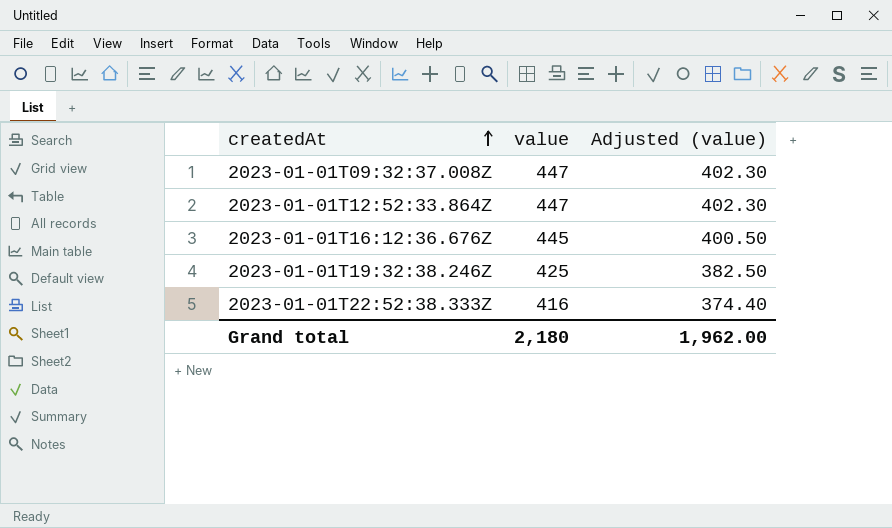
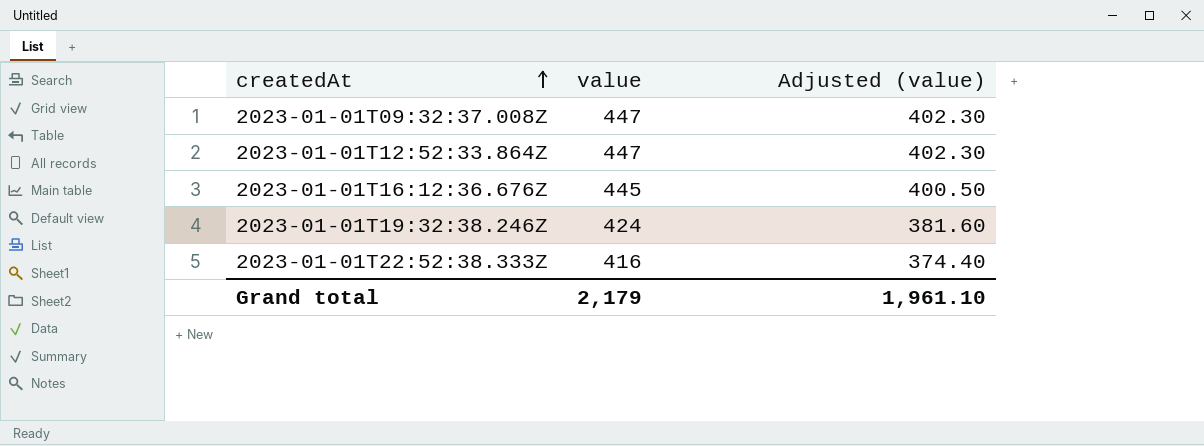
2023-01-01T19:32:38.246Z | value: 425 -> 424
2023-01-01T19:32:38.246Z | Adjusted (value): 382.50 -> 381.60
Grand total | value: 2,180 -> 2,179
Grand total | Adjusted (value): 1,962.00 -> 1,961.10

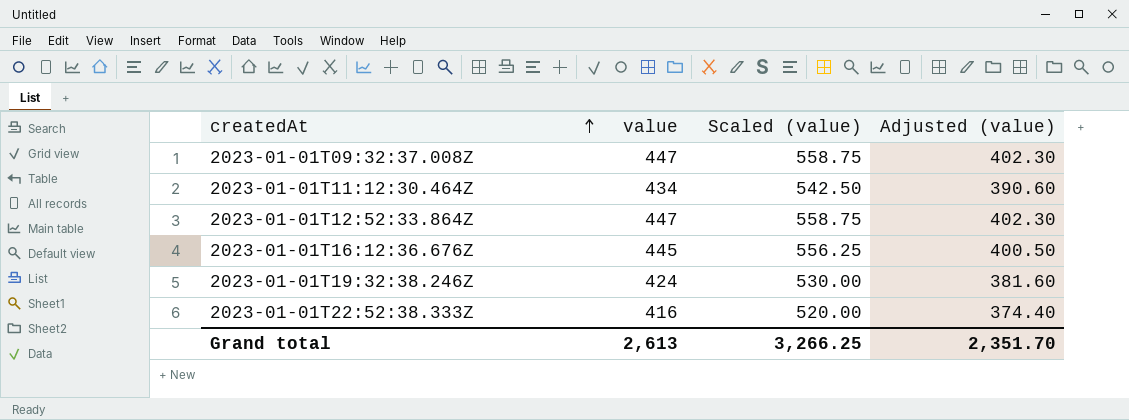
column Scaled (value) | formula: none -> [value] * 1.25
row 2023-01-01T11:12:30.464Z: none -> 434 | 542.50 | 390.60
Grand total | value: 2,179 -> 2,613
Grand total | Adjusted (value): 1,961.10 -> 2,351.70

